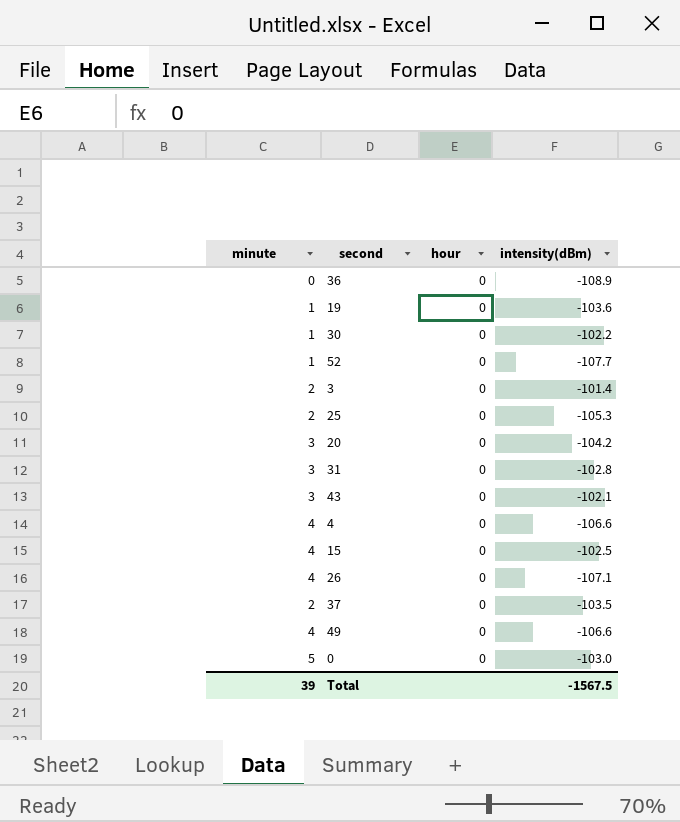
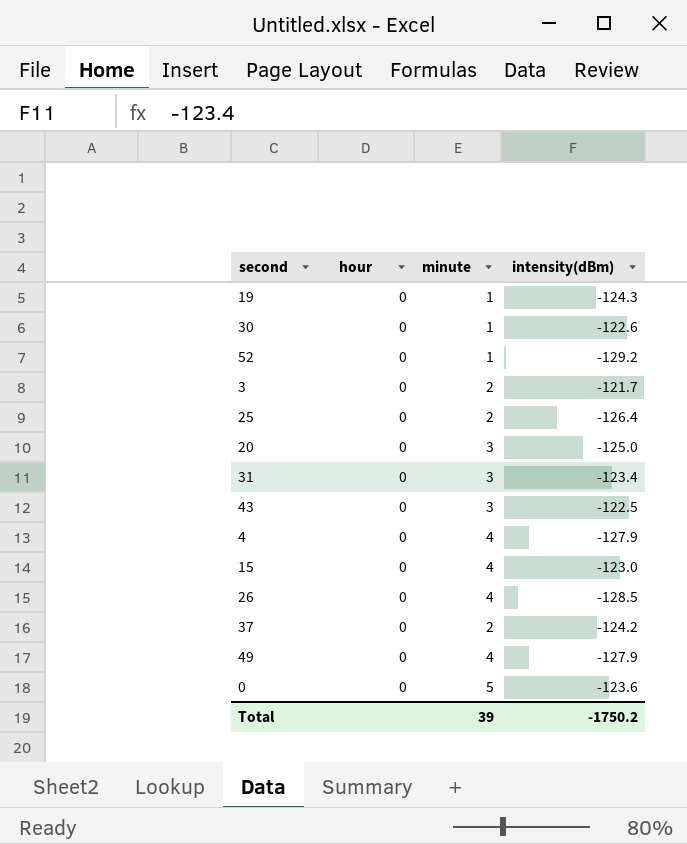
column minute | position: 1 -> 3
row 36: 0 | 0 | -108.9 -> none
19 | intensity(dBm): -103.6 -> -124.3
30 | intensity(dBm): -102.2 -> -122.6
52 | intensity(dBm): -107.7 -> -129.2
3 | intensity(dBm): -101.4 -> -121.7
25 | intensity(dBm): -105.3 -> -126.4
20 | intensity(dBm): -104.2 -> -125.0
31 | intensity(dBm): -102.8 -> -123.4
43 | intensity(dBm): -102.1 -> -122.5
4 | intensity(dBm): -106.6 -> -127.9
15 | intensity(dBm): -102.5 -> -123.0
26 | intensity(dBm): -107.1 -> -128.5
37 | intensity(dBm): -103.5 -> -124.2
49 | intensity(dBm): -106.6 -> -127.9
0 | intensity(dBm): -103.0 -> -123.6
Total | intensity(dBm): -1567.5 -> -1750.2

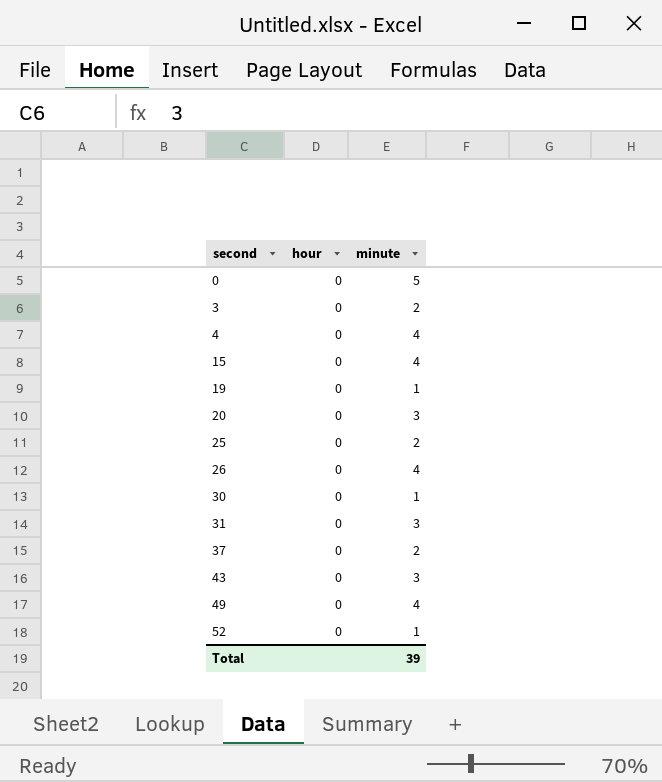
row order: none -> second ascending
column intensity(dBm) | position: 4 -> none

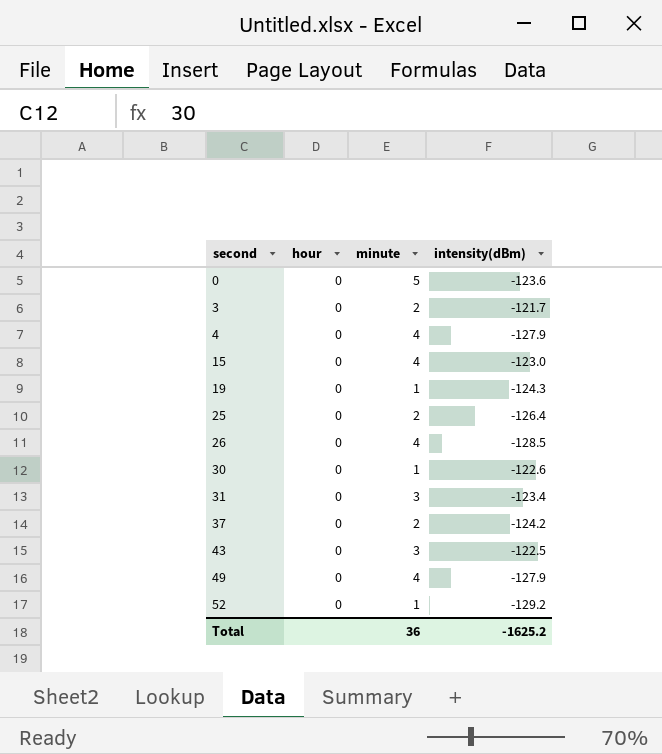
column intensity(dBm) | position: none -> 4
row 20: 0 | 3 -> none
Total | minute: 39 -> 36

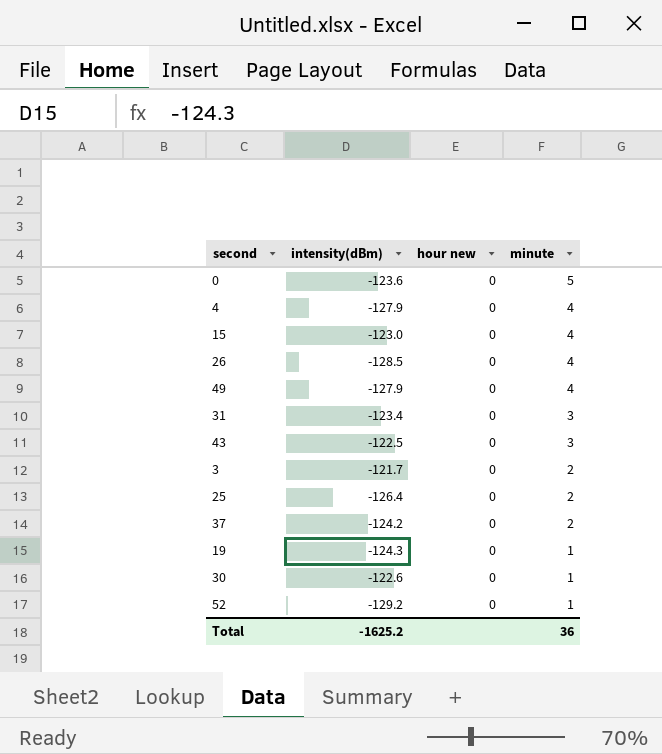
row order: second ascending -> minute descending
column intensity(dBm) | position: 4 -> 2
column name: hour -> hour new

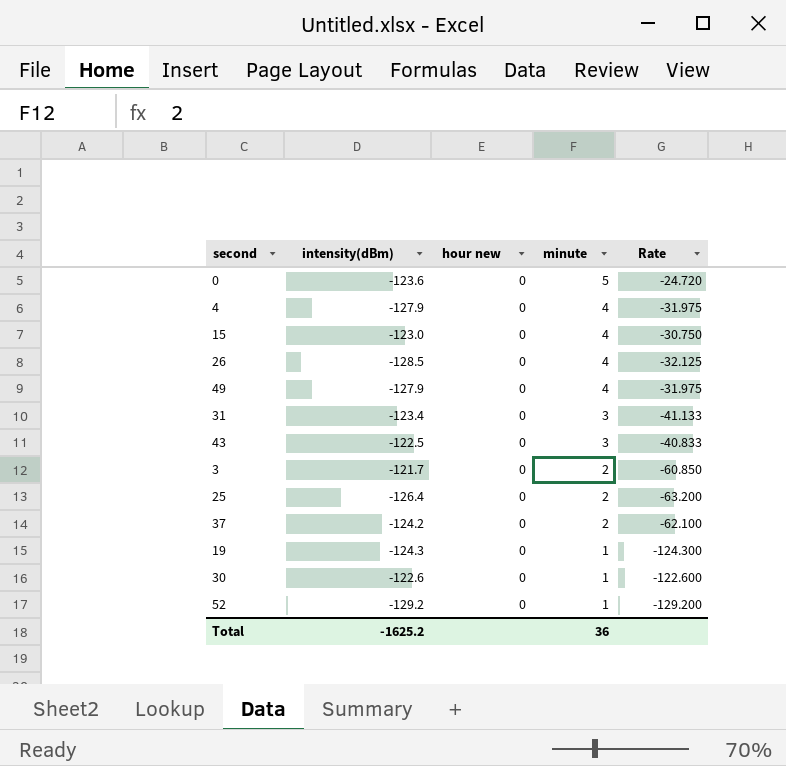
column Rate | formula: none -> [intensity(dBm)] / [minute]

